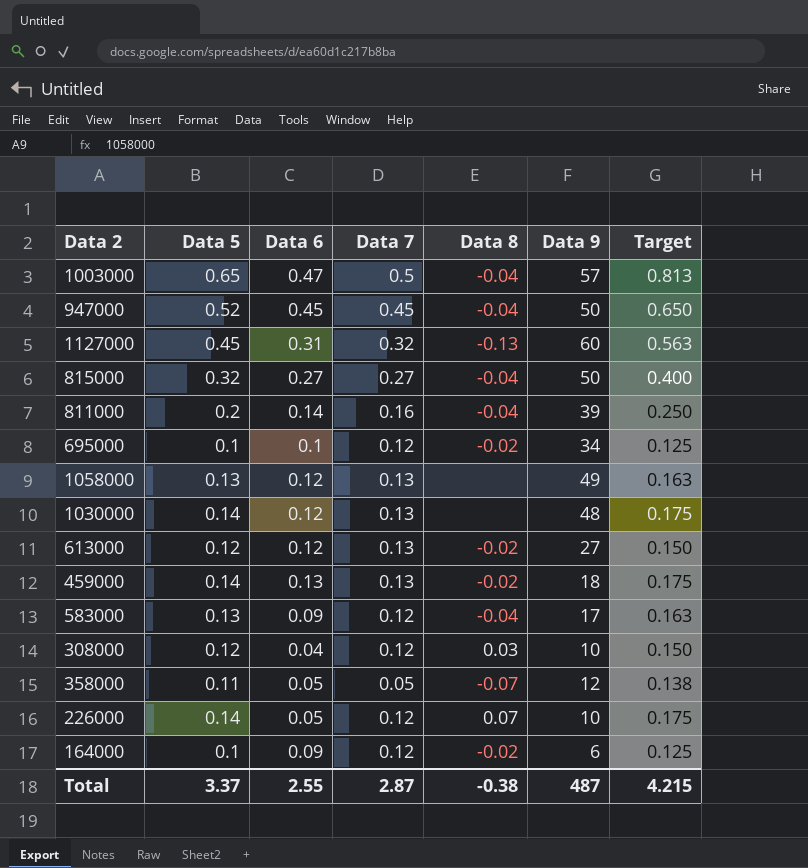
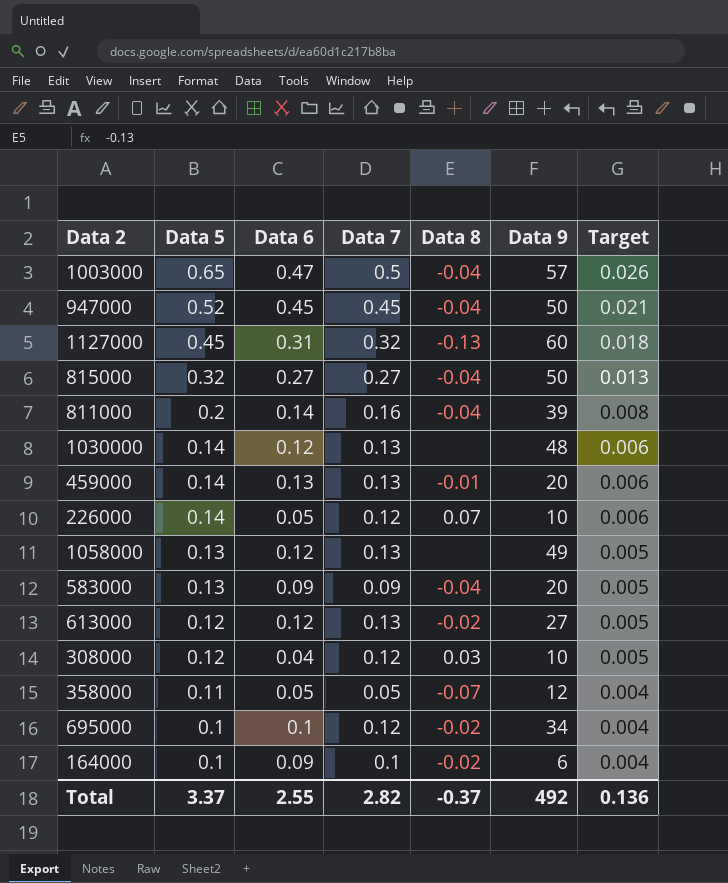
row order: none -> Data 5 descending
column Target | formula: [Data 5] * 1.25 -> [Data 5] * 0.04
459000 | Data 8: -0.02 -> -0.01
459000 | Data 9: 18 -> 20
583000 | Data 7: 0.12 -> 0.09
583000 | Data 9: 17 -> 20
164000 | Data 7: 0.12 -> 0.1
Total | Data 7: 2.87 -> 2.82
Total | Data 8: -0.38 -> -0.37
Total | Data 9: 487 -> 492
Total | Target: 4.215 -> 0.136

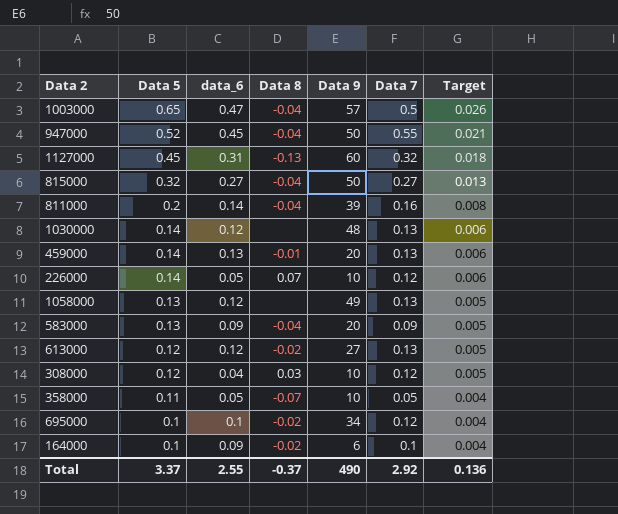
column name: Data 6 -> data_6
column Data 7 | position: 4 -> 6
947000 | Data 7: 0.45 -> 0.55
358000 | Data 9: 12 -> 10
Total | Data 9: 492 -> 490
Total | Data 7: 2.82 -> 2.92

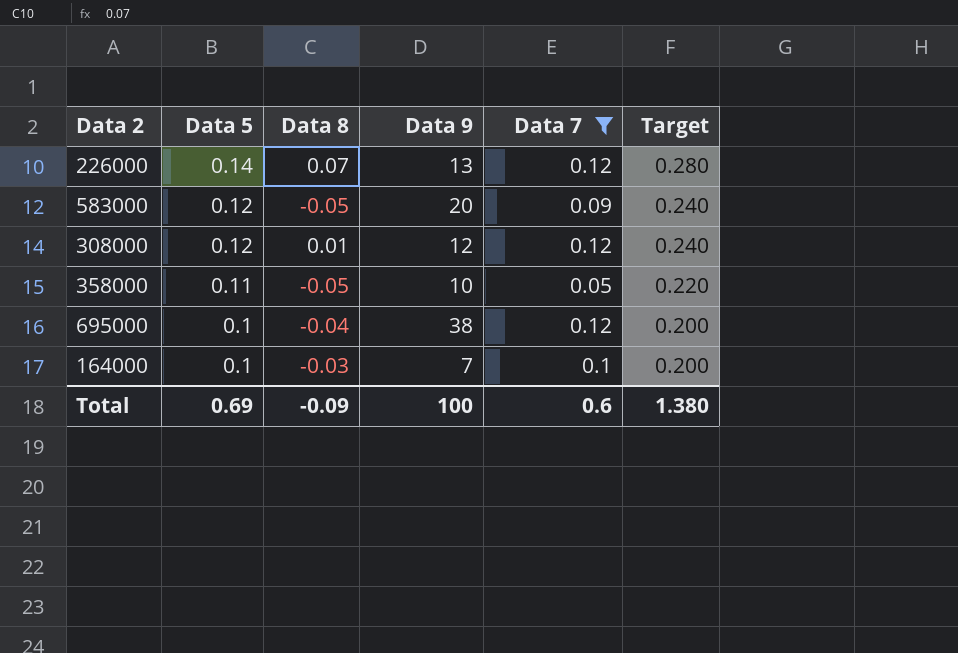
filter: none -> Data 7 <= 0.12
column data_6 | position: 3 -> none
column Target | formula: [Data 5] * 0.04 -> [Data 5] * 2
226000 | Data 9: 10 -> 13
583000 | Data 5: 0.13 -> 0.12
583000 | Data 8: -0.04 -> -0.05
308000 | Data 8: 0.03 -> 0.01
308000 | Data 9: 10 -> 12
358000 | Data 8: -0.07 -> -0.05
695000 | Data 8: -0.02 -> -0.04
695000 | Data 9: 34 -> 38
164000 | Data 8: -0.02 -> -0.03
164000 | Data 9: 6 -> 7
Total | Data 5: 3.37 -> 0.69
Total | Data 8: -0.37 -> -0.09
Total | Data 9: 490 -> 100
Total | Data 7: 2.92 -> 0.6
Total | Target: 0.136 -> 1.380

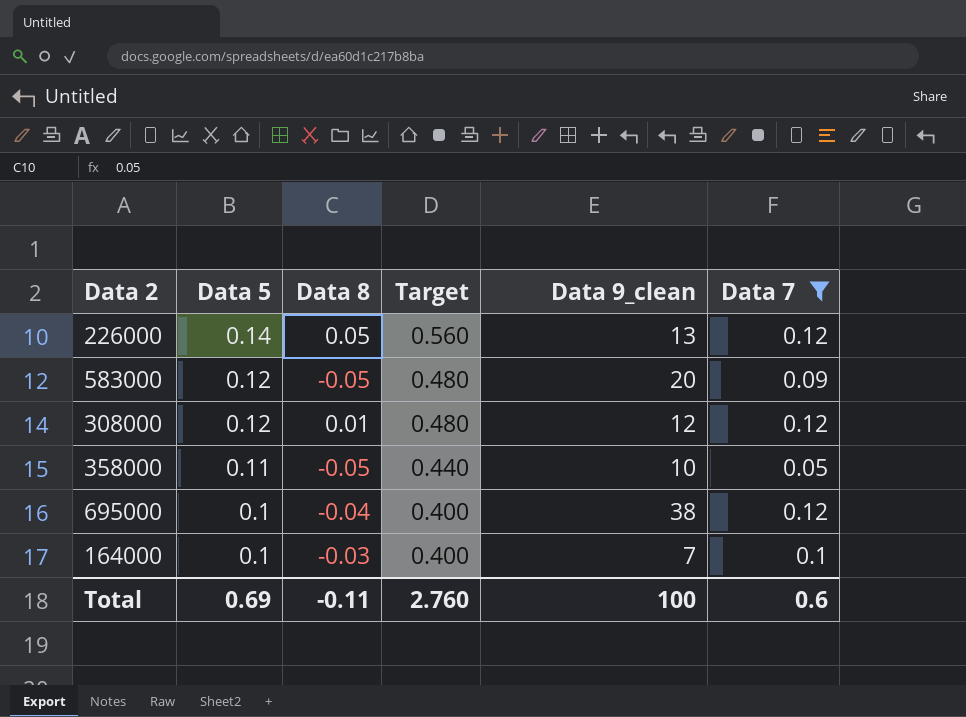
column Target | formula: [Data 5] * 2 -> [Data 5] * 4
column Target | position: 6 -> 4
column name: Data 9 -> Data 9_clean
226000 | Data 8: 0.07 -> 0.05
Total | Data 8: -0.09 -> -0.11
Total | Target: 1.380 -> 2.760

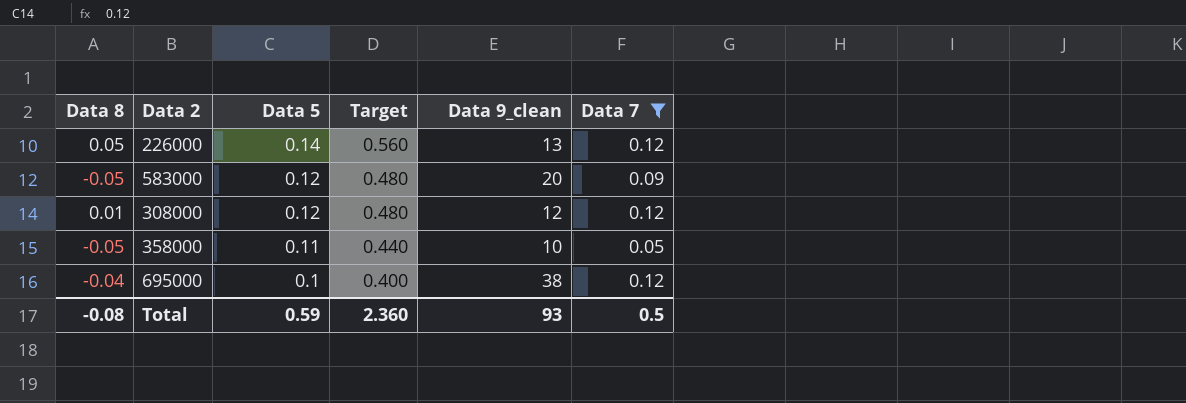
column Data 8 | position: 3 -> 1
row 164000: 0.1 | -0.03 | 0.400 | 7 | 0.1 -> none
Total | Data 8: -0.11 -> -0.08
Total | Data 5: 0.69 -> 0.59
Total | Target: 2.760 -> 2.360
Total | Data 9_clean: 100 -> 93
Total | Data 7: 0.6 -> 0.5

